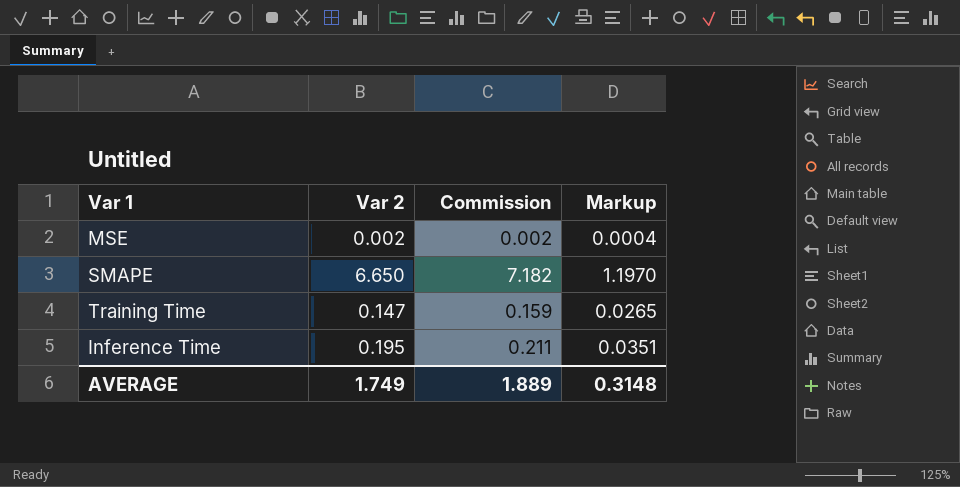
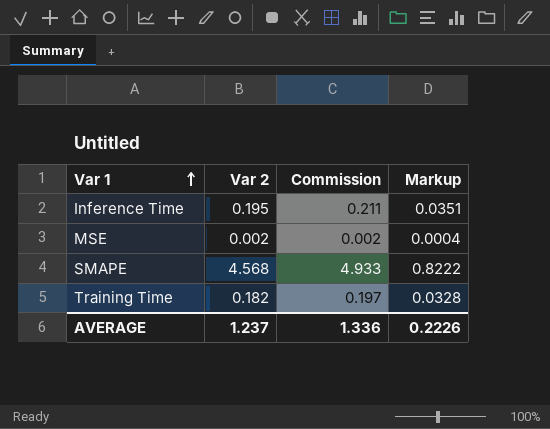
row order: none -> Var 1 ascending
SMAPE | Var 2: 6.650 -> 4.568
SMAPE | Commission: 7.182 -> 4.933
SMAPE | Markup: 1.1970 -> 0.8222
Training Time | Var 2: 0.147 -> 0.182
Training Time | Commission: 0.159 -> 0.197
Training Time | Markup: 0.0265 -> 0.0328
AVERAGE | Var 2: 1.749 -> 1.237
AVERAGE | Commission: 1.889 -> 1.336
AVERAGE | Markup: 0.3148 -> 0.2226

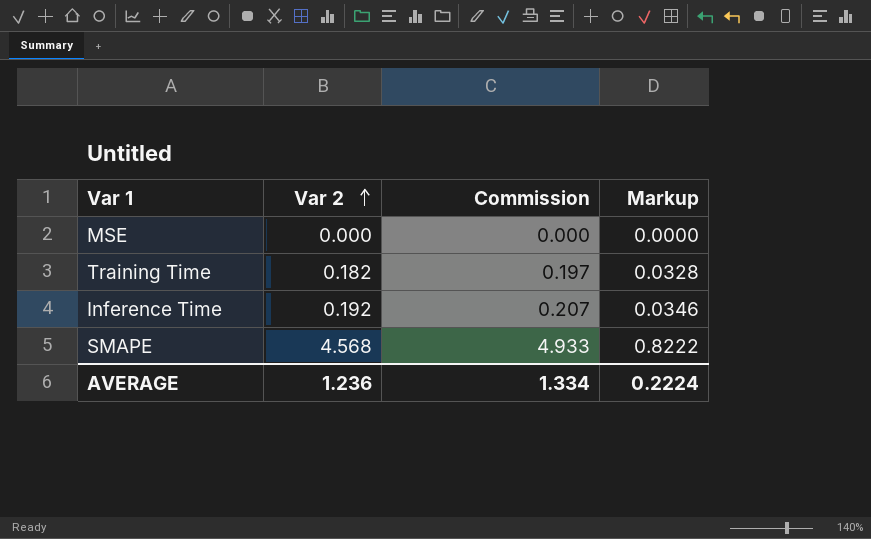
row order: Var 1 ascending -> Var 2 ascending
MSE | Var 2: 0.002 -> 0.000
MSE | Commission: 0.002 -> 0.000
MSE | Markup: 0.0004 -> 0.0000
Inference Time | Var 2: 0.195 -> 0.192
Inference Time | Commission: 0.211 -> 0.207
Inference Time | Markup: 0.0351 -> 0.0346
AVERAGE | Var 2: 1.237 -> 1.236
AVERAGE | Commission: 1.336 -> 1.334
AVERAGE | Markup: 0.2226 -> 0.2224

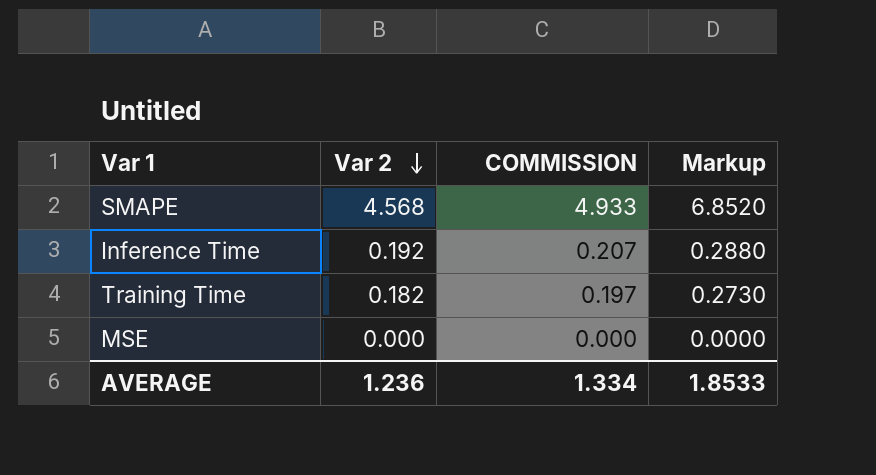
row order: Var 2 ascending -> Var 2 descending
column name: Commission -> COMMISSION
column Markup | formula: [Var 2] * 0.18 -> [Var 2] * 1.5
AVERAGE | Markup: 0.2224 -> 1.8533

